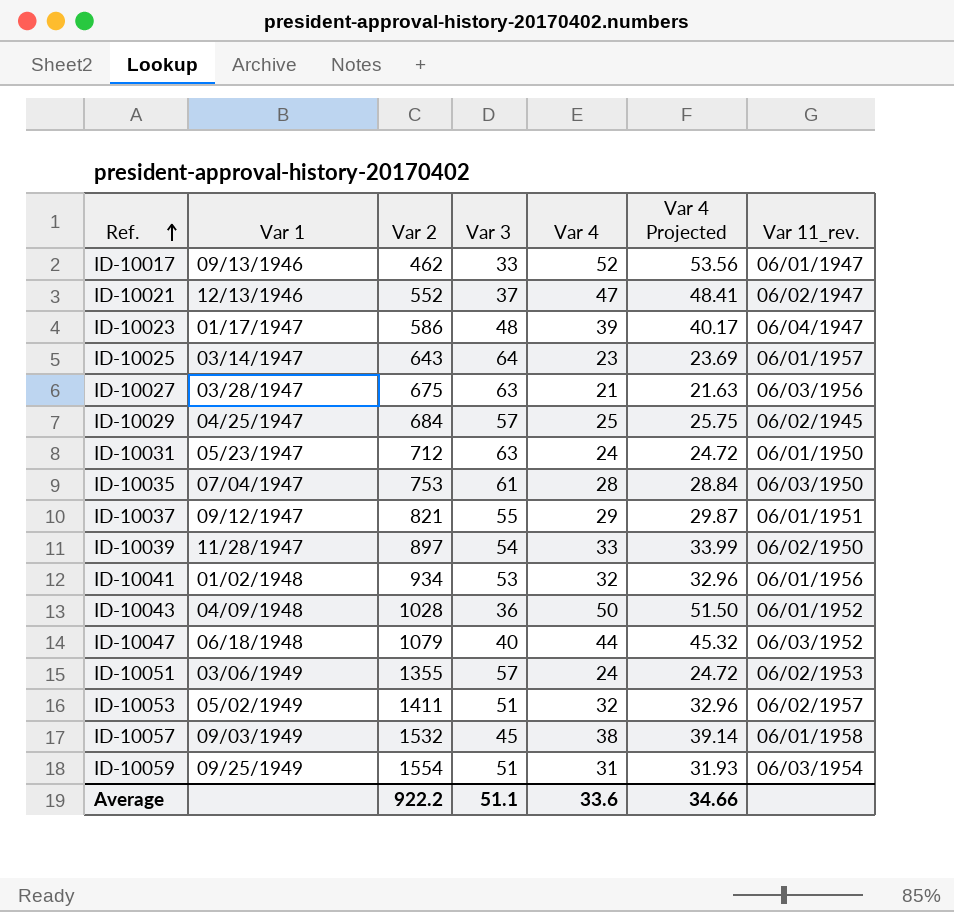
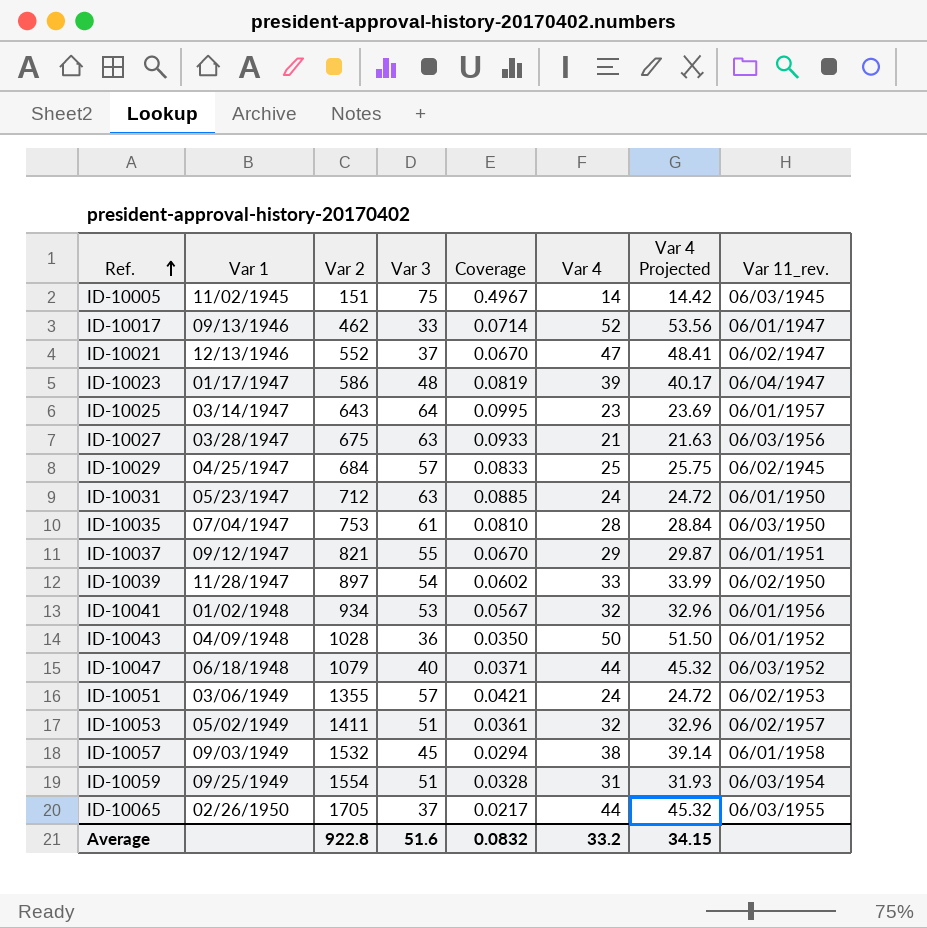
column Coverage | formula: none -> [Var 3] / [Var 2]
row ID-10005: none -> 11/02/1945 | 151 | 75 | 0.4967 | 14 | 14.42 | 06/03/1945
row ID-10065: none -> 02/26/1950 | 1705 | 37 | 0.0217 | 44 | 45.32 | 06/03/1955
Average | Var 2: 922.2 -> 922.8
Average | Var 3: 51.1 -> 51.6
Average | Var 4: 33.6 -> 33.2
Average | Var 4 Projected: 34.66 -> 34.15

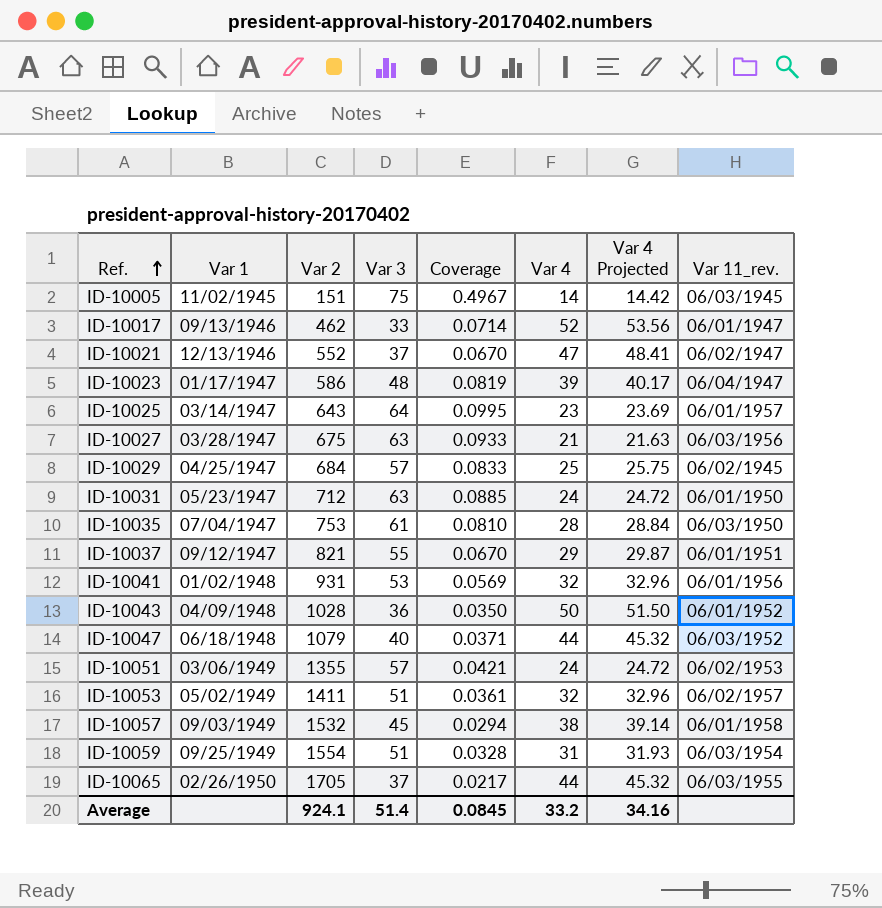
row ID-10039: 11/28/1947 | 897 | 54 | 0.0602 | 33 | 33.99 | 06/02/1950 -> none
ID-10041 | Var 2: 934 -> 931
ID-10041 | Coverage: 0.0567 -> 0.0569
Average | Var 2: 922.8 -> 924.1
Average | Var 3: 51.6 -> 51.4
Average | Coverage: 0.0832 -> 0.0845
Average | Var 4 Projected: 34.15 -> 34.16

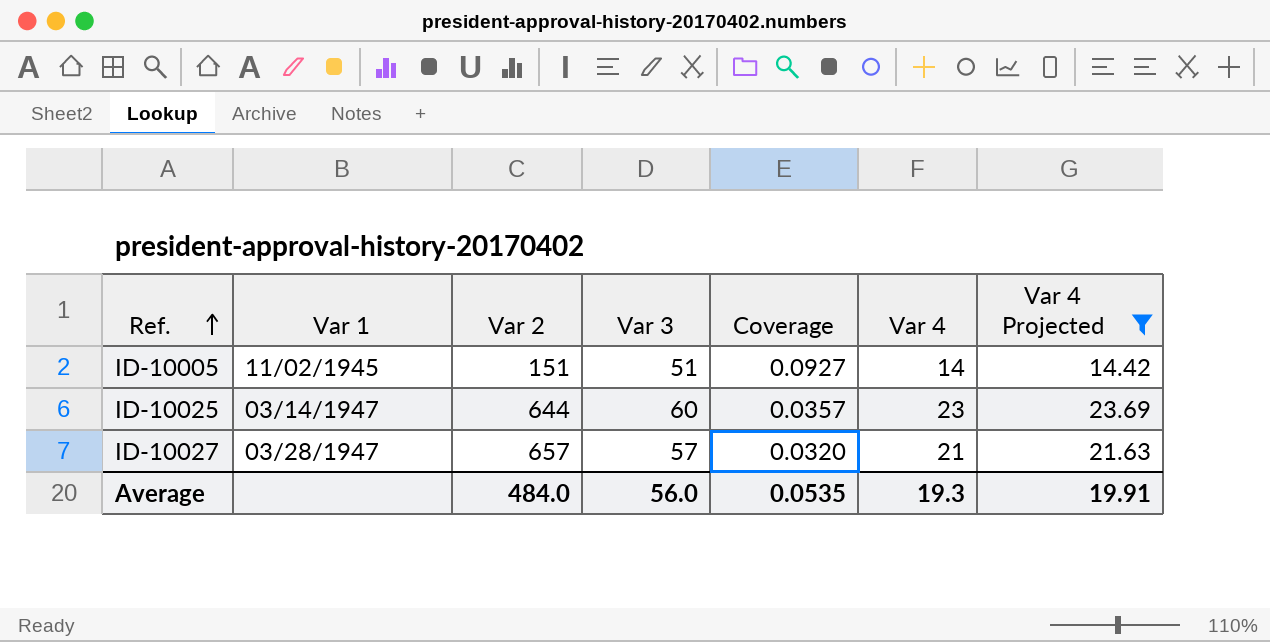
filter: none -> Var 4 Projected <= 23.69
column Var 11_rev. | position: 8 -> none
column Coverage | formula: [Var 3] / [Var 2] -> [Var 4] / [Var 2]
ID-10005 | Var 3: 75 -> 51
ID-10025 | Var 2: 643 -> 644
ID-10025 | Var 3: 64 -> 60
ID-10027 | Var 2: 675 -> 657
ID-10027 | Var 3: 63 -> 57
Average | Var 2: 924.1 -> 484.0
Average | Var 3: 51.4 -> 56.0
Average | Coverage: 0.0845 -> 0.0535
Average | Var 4: 33.2 -> 19.3
Average | Var 4 Projected: 34.16 -> 19.91

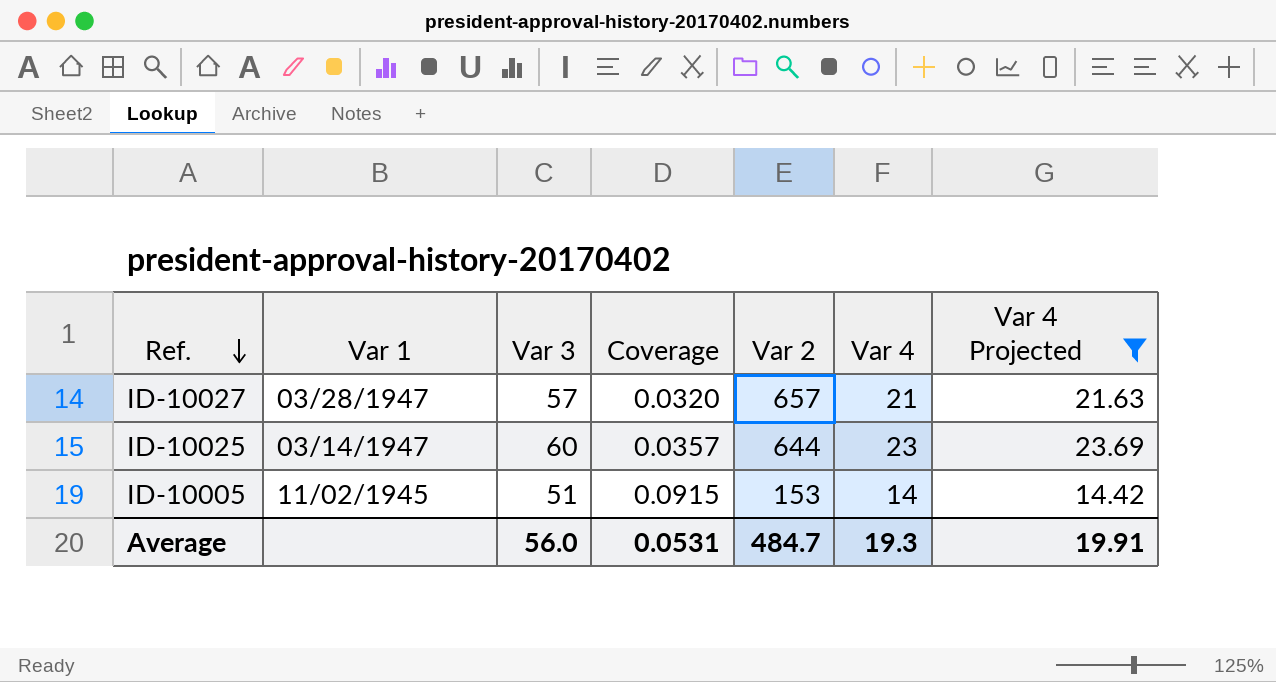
row order: Ref. ascending -> Ref. descending
column Var 2 | position: 3 -> 5
ID-10005 | Coverage: 0.0927 -> 0.0915
ID-10005 | Var 2: 151 -> 153
Average | Coverage: 0.0535 -> 0.0531
Average | Var 2: 484.0 -> 484.7

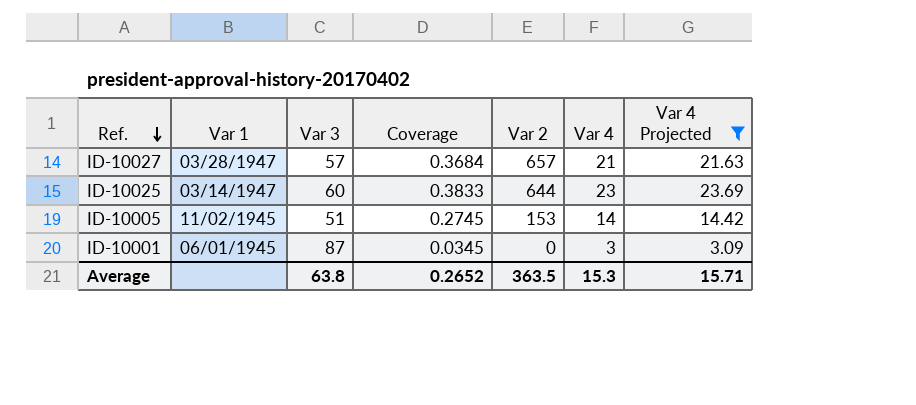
column Coverage | formula: [Var 4] / [Var 2] -> [Var 4] / [Var 3]
row ID-10001: none -> 06/01/1945 | 87 | 0.0345 | 0 | 3 | 3.09
Average | Var 3: 56.0 -> 63.8
Average | Coverage: 0.0531 -> 0.2652
Average | Var 2: 484.7 -> 363.5
Average | Var 4: 19.3 -> 15.3
Average | Var 4 Projected: 19.91 -> 15.71

